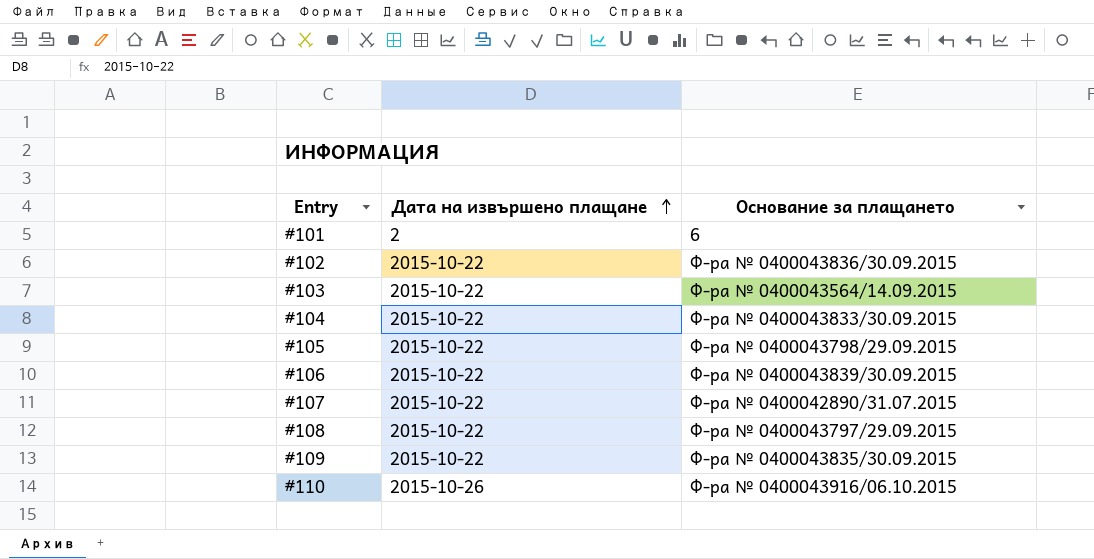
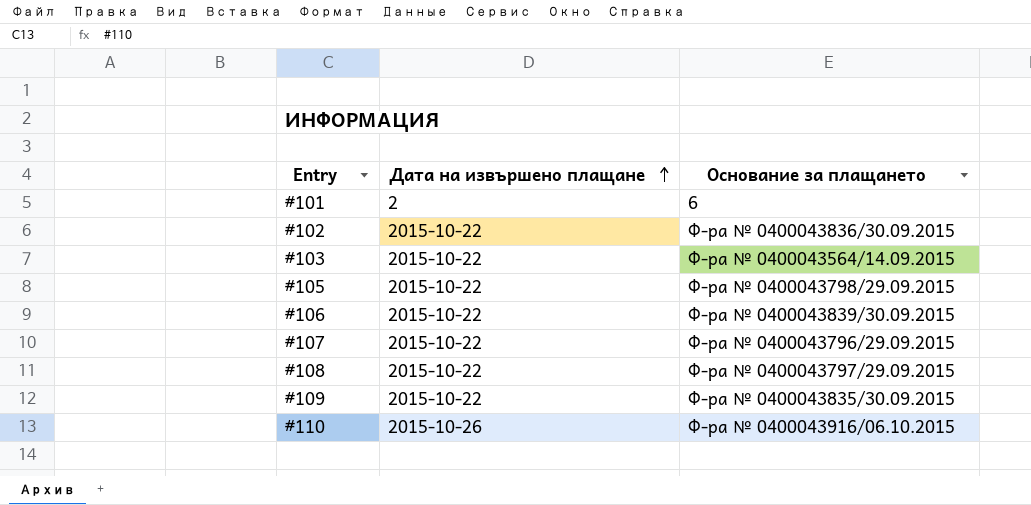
row #104: 2015-10-22 | Ф-ра № 0400043833/30.09.2015 -> none
#107 | Основание за плащането: Ф-ра № 0400042890/31.07.2015 -> Ф-ра № 0400043796/29.09.2015

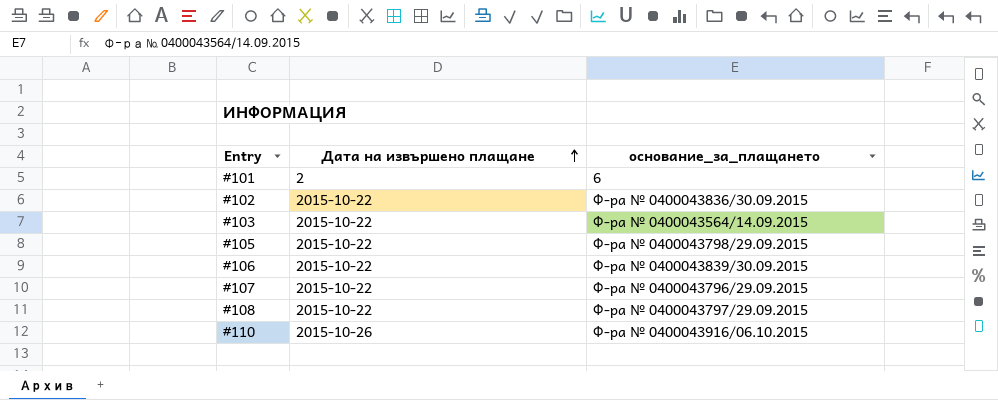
column name: Основание за плащането -> основание_за_плащането
row #109: 2015-10-22 | Ф-ра № 0400043835/30.09.2015 -> none

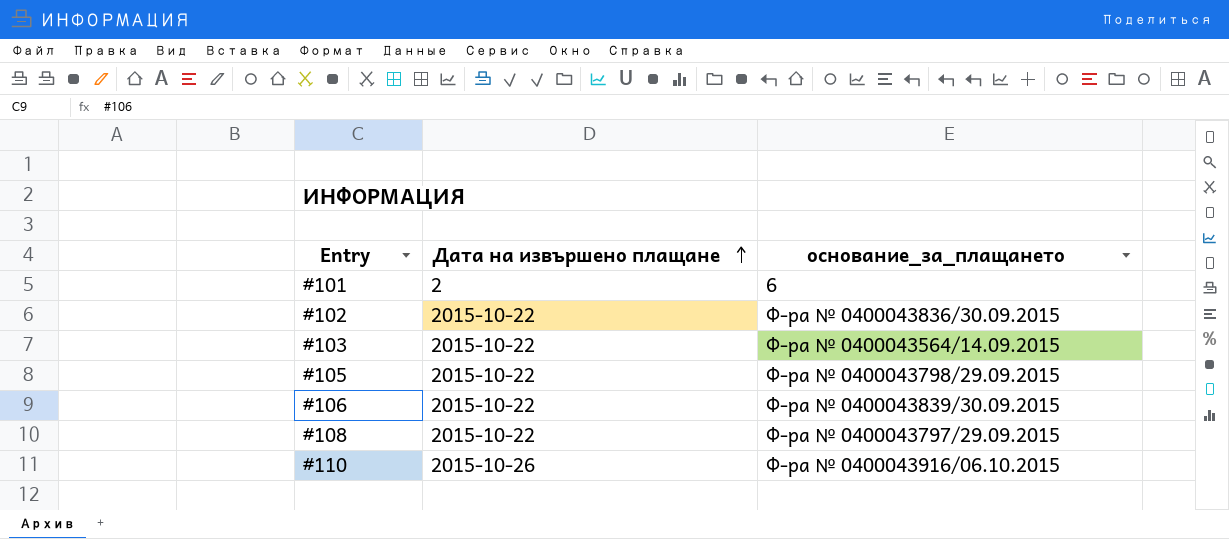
row #107: 2015-10-22 | Ф-ра № 0400043796/29.09.2015 -> none

